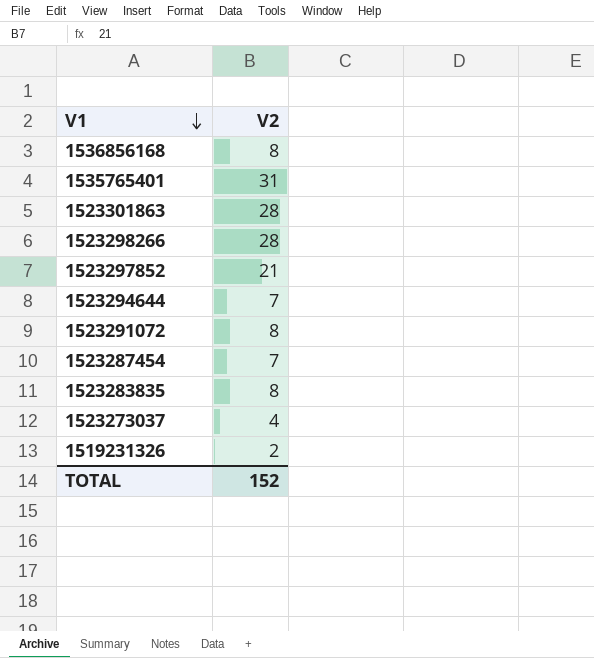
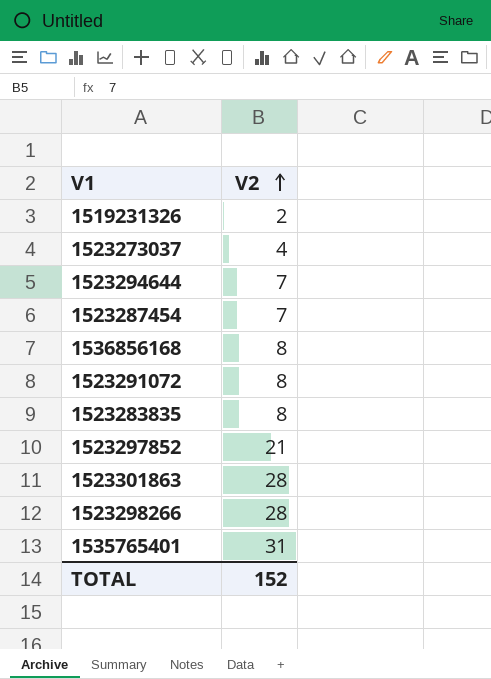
row order: V1 descending -> V2 ascending

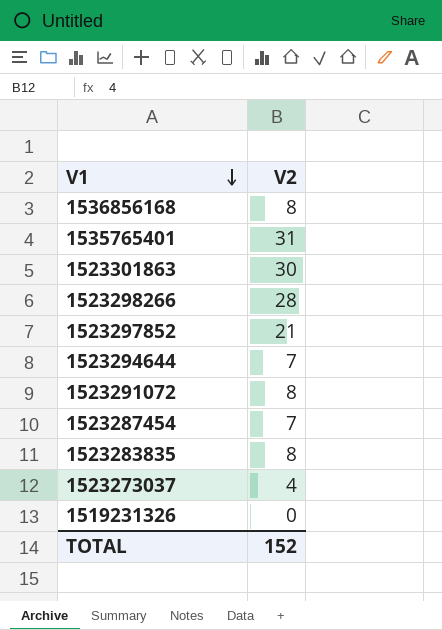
row order: V2 ascending -> V1 descending
1523301863 | V2: 28 -> 30
1519231326 | V2: 2 -> 0

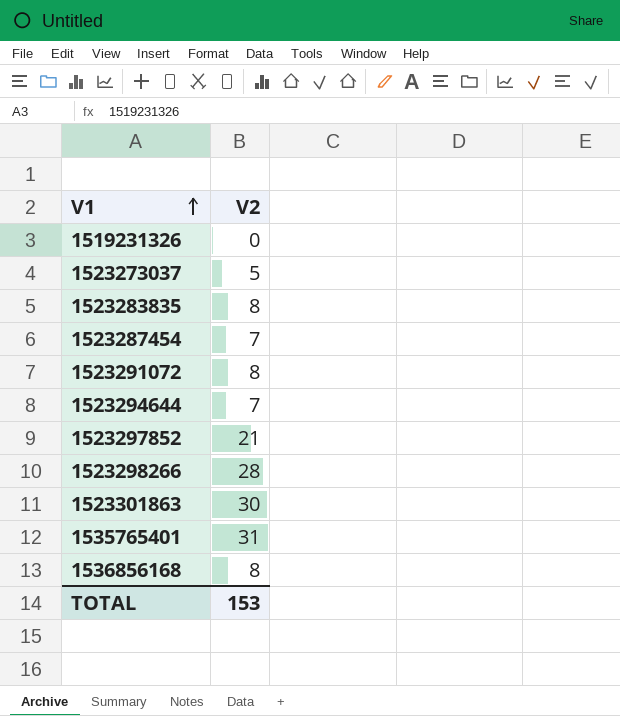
row order: V1 descending -> V1 ascending
1523273037 | V2: 4 -> 5
TOTAL | V2: 152 -> 153

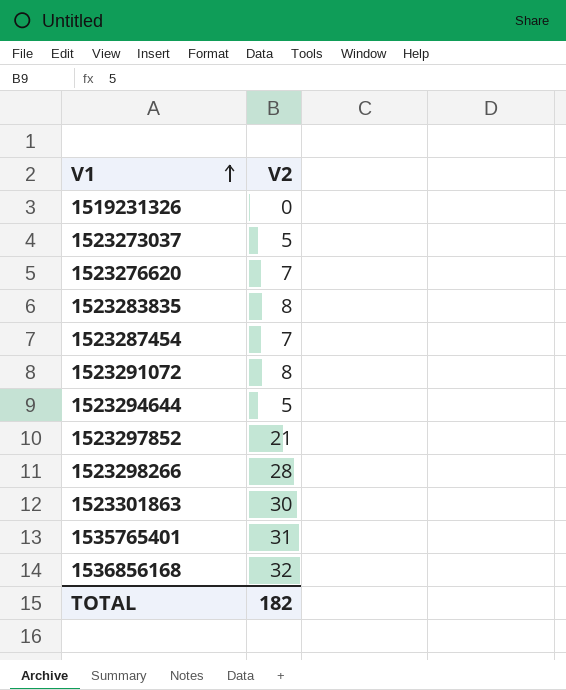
row 1523276620: none -> 7
1523294644 | V2: 7 -> 5
1536856168 | V2: 8 -> 32
TOTAL | V2: 153 -> 182

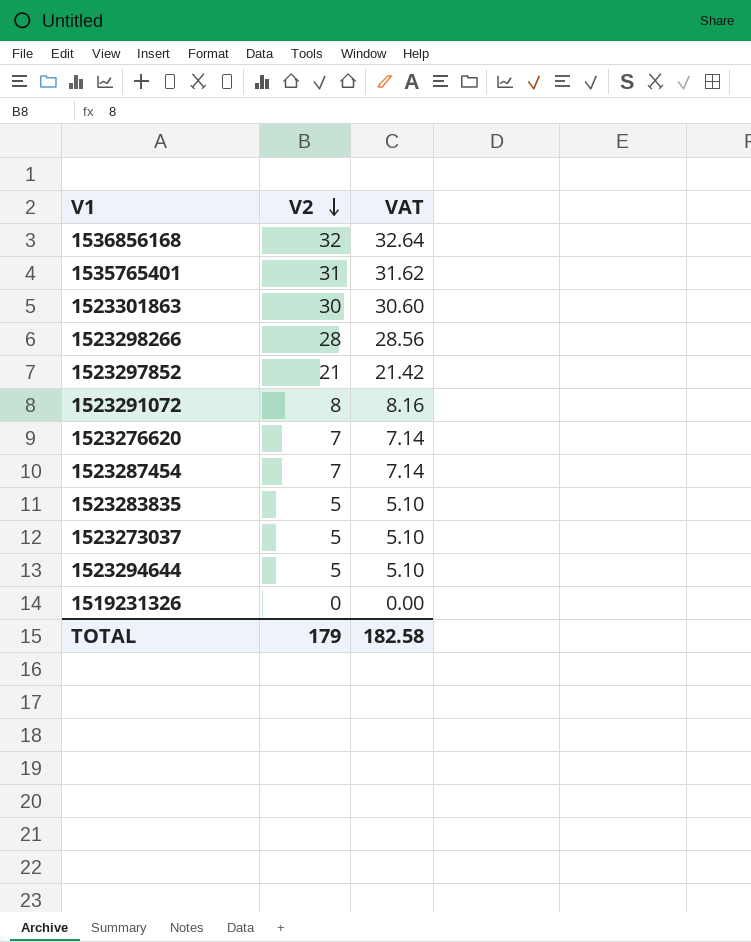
row order: V1 ascending -> V2 descending
column VAT | formula: none -> [V2] * 1.02
1523283835 | V2: 8 -> 5
TOTAL | V2: 182 -> 179

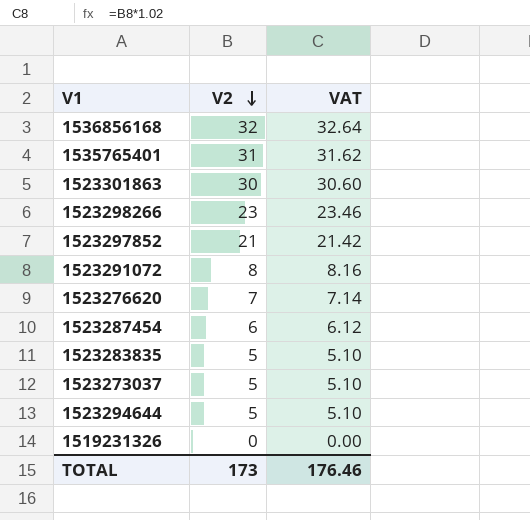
1523298266 | V2: 28 -> 23
1523298266 | VAT: 28.56 -> 23.46
1523287454 | V2: 7 -> 6
1523287454 | VAT: 7.14 -> 6.12
TOTAL | V2: 179 -> 173
TOTAL | VAT: 182.58 -> 176.46

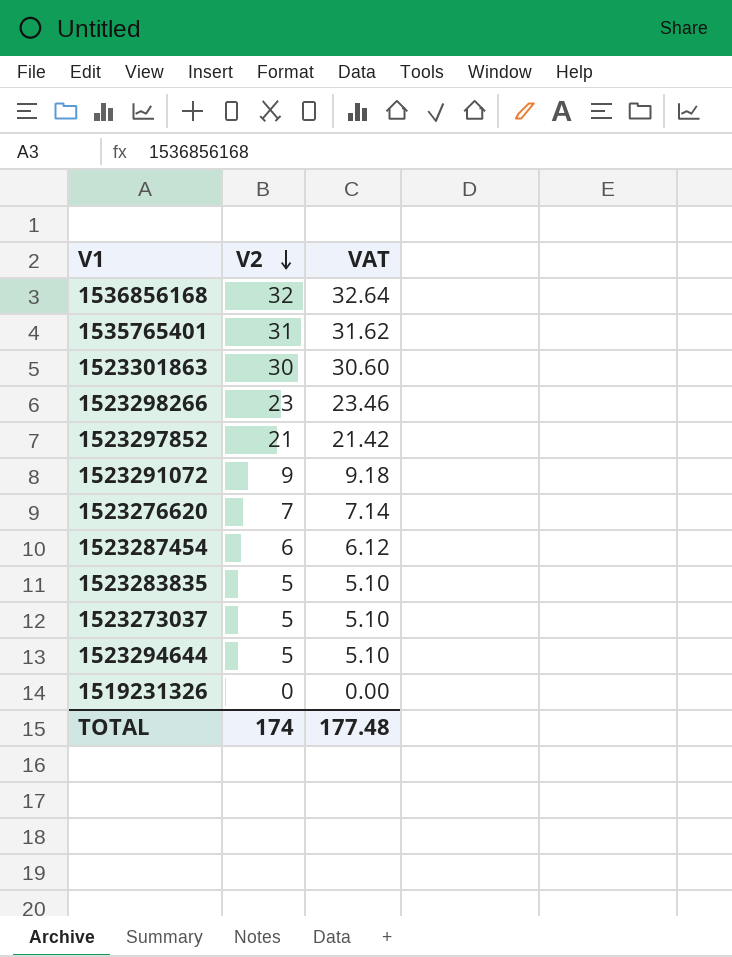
1523291072 | V2: 8 -> 9
1523291072 | VAT: 8.16 -> 9.18
TOTAL | V2: 173 -> 174
TOTAL | VAT: 176.46 -> 177.48

